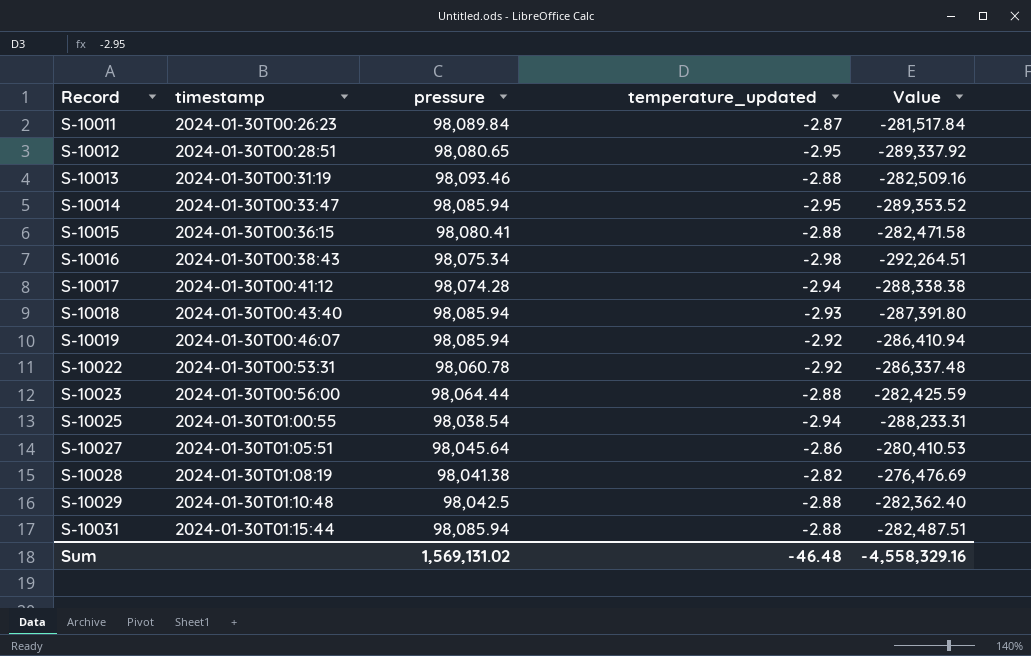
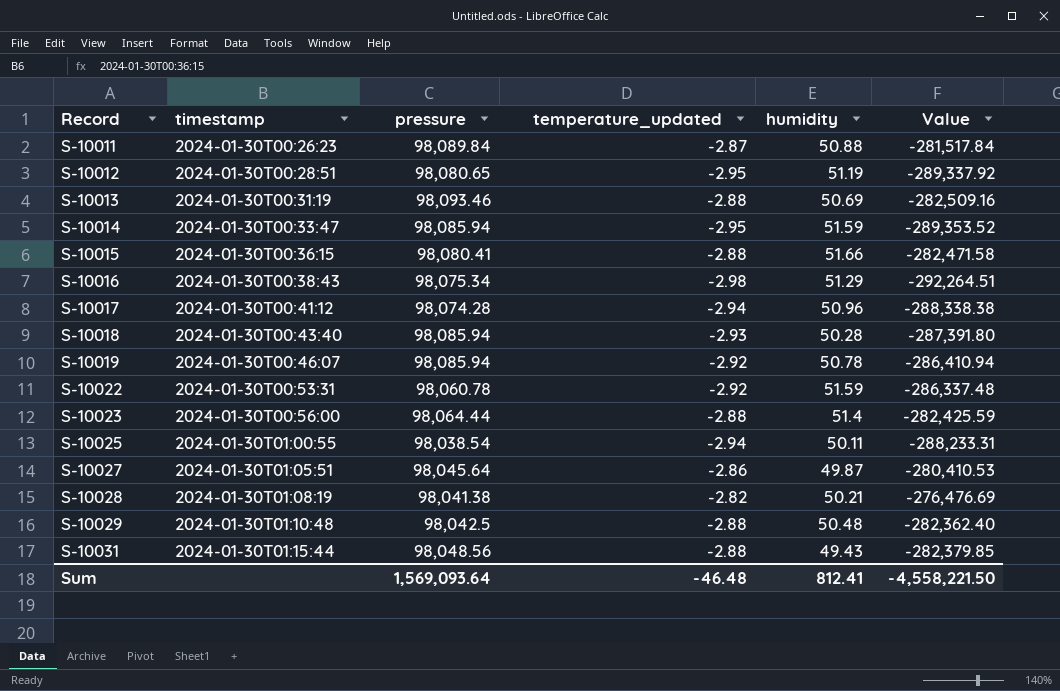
column humidity | position: none -> 5
S-10031 | pressure: 98,085.94 -> 98,048.56
S-10031 | Value: -282,487.51 -> -282,379.85
Sum | pressure: 1,569,131.02 -> 1,569,093.64
Sum | Value: -4,558,329.16 -> -4,558,221.50

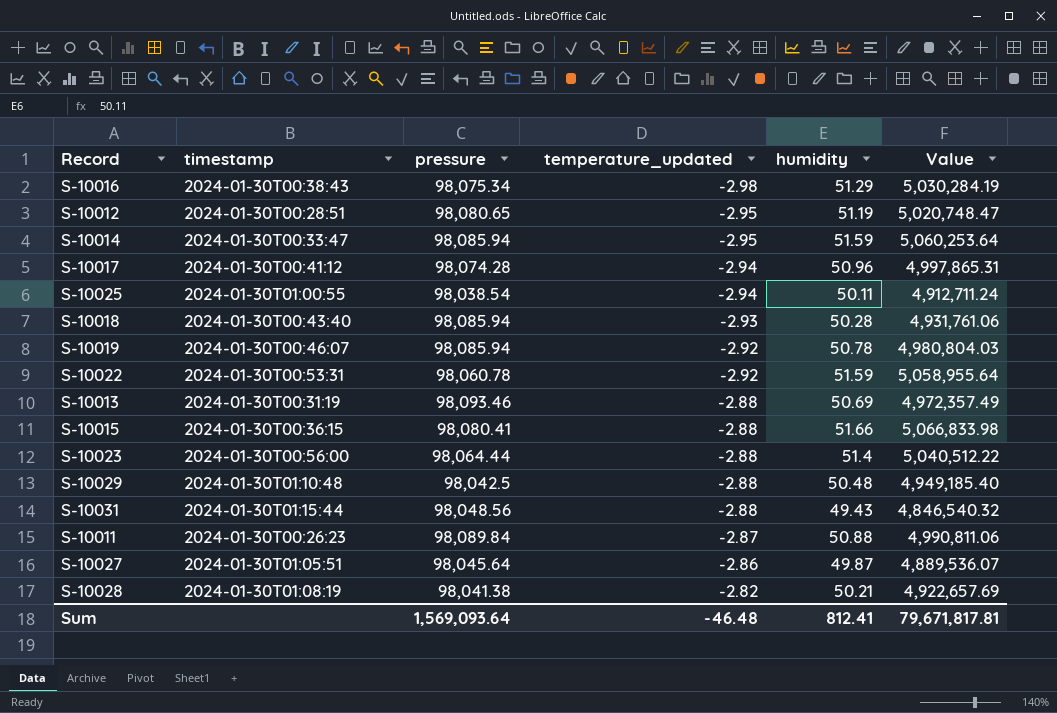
row order: Record ascending -> temperature_updated ascending
column Value | formula: [pressure] * [temperature_updated] -> [pressure] * [humidity]
Sum | Value: -4,558,221.50 -> 79,671,817.81

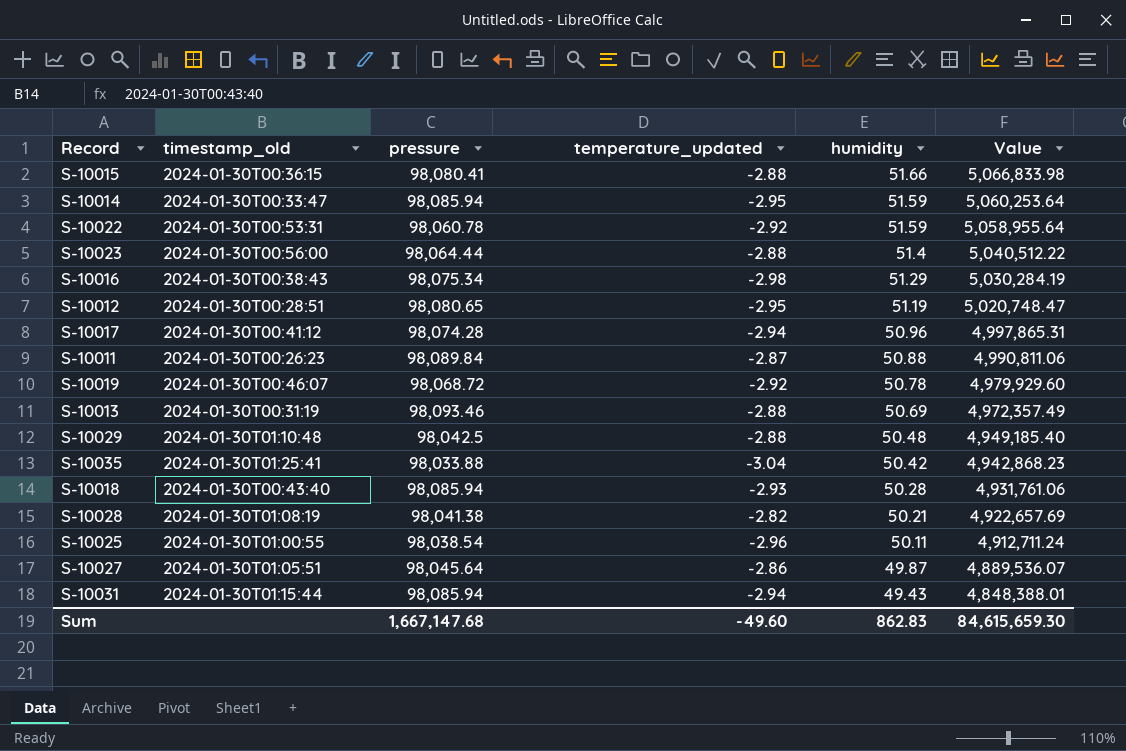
row order: temperature_updated ascending -> humidity descending
column name: timestamp -> timestamp_old
S-10019 | pressure: 98,085.94 -> 98,068.72
S-10019 | Value: 4,980,804.03 -> 4,979,929.60
row S-10035: none -> 2024-01-30T01:25:41 | 98,033.88 | -3.04 | 50.42 | 4,942,868.23
S-10025 | temperature_updated: -2.94 -> -2.96
S-10031 | pressure: 98,048.56 -> 98,085.94
S-10031 | temperature_updated: -2.88 -> -2.94
S-10031 | Value: 4,846,540.32 -> 4,848,388.01
Sum | pressure: 1,569,093.64 -> 1,667,147.68
Sum | temperature_updated: -46.48 -> -49.60
Sum | humidity: 812.41 -> 862.83
Sum | Value: 79,671,817.81 -> 84,615,659.30

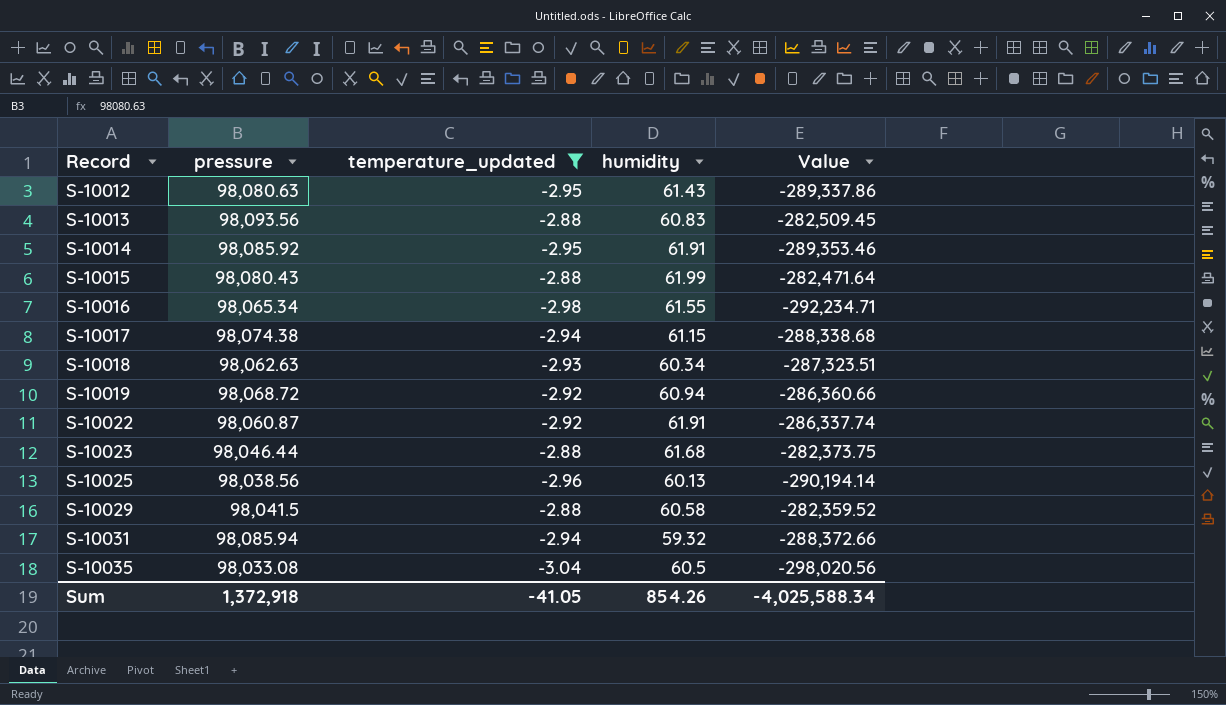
filter: none -> temperature_updated <= -2.88
row order: humidity descending -> Record ascending
column timestamp_old | position: 2 -> none
column Value | formula: [pressure] * [humidity] -> [pressure] * [temperature_updated]
S-10012 | pressure: 98,080.65 -> 98,080.63
S-10012 | humidity: 51.19 -> 61.43
S-10013 | pressure: 98,093.46 -> 98,093.56
S-10013 | humidity: 50.69 -> 60.83
S-10014 | pressure: 98,085.94 -> 98,085.92
S-10014 | humidity: 51.59 -> 61.91
S-10015 | pressure: 98,080.41 -> 98,080.43
S-10015 | humidity: 51.66 -> 61.99
S-10016 | pressure: 98,075.34 -> 98,065.34
S-10016 | humidity: 51.29 -> 61.55
S-10017 | pressure: 98,074.28 -> 98,074.38
S-10017 | humidity: 50.96 -> 61.15
S-10018 | pressure: 98,085.94 -> 98,062.63
S-10018 | humidity: 50.28 -> 60.34
S-10019 | humidity: 50.78 -> 60.94
S-10022 | pressure: 98,060.78 -> 98,060.87
S-10022 | humidity: 51.59 -> 61.91
S-10023 | pressure: 98,064.44 -> 98,046.44
S-10023 | humidity: 51.4 -> 61.68
S-10025 | pressure: 98,038.54 -> 98,038.56
S-10025 | humidity: 50.11 -> 60.13
S-10029 | pressure: 98,042.5 -> 98,041.5
S-10029 | humidity: 50.48 -> 60.58
S-10031 | humidity: 49.43 -> 59.32
S-10035 | pressure: 98,033.88 -> 98,033.08
S-10035 | humidity: 50.42 -> 60.5
Sum | pressure: 1,667,147.68 -> 1,372,918
Sum | temperature_updated: -49.60 -> -41.05
Sum | humidity: 862.83 -> 854.26
Sum | Value: 84,615,659.30 -> -4,025,588.34

